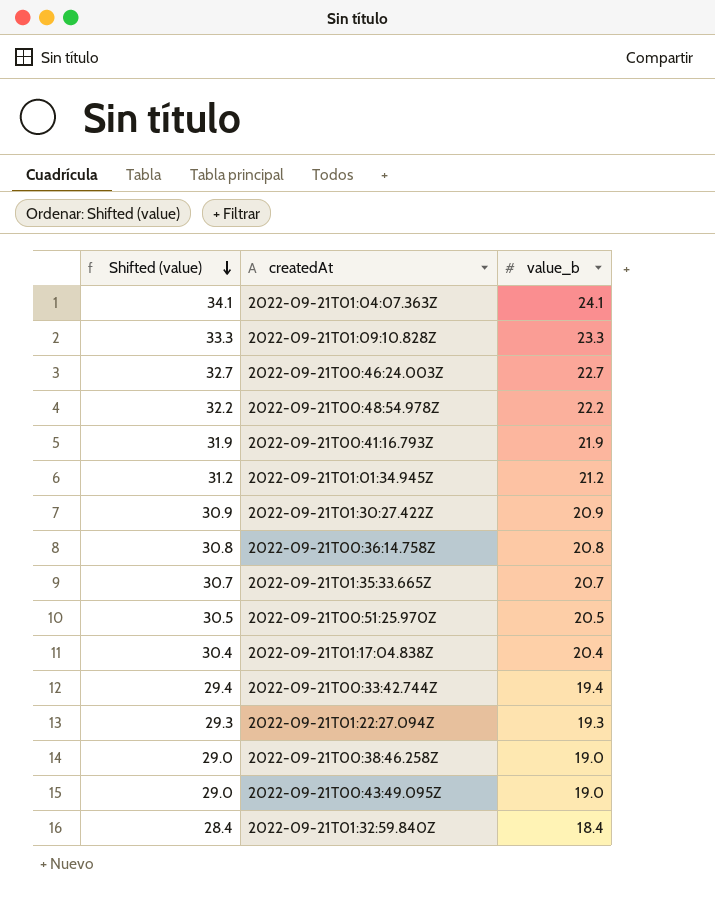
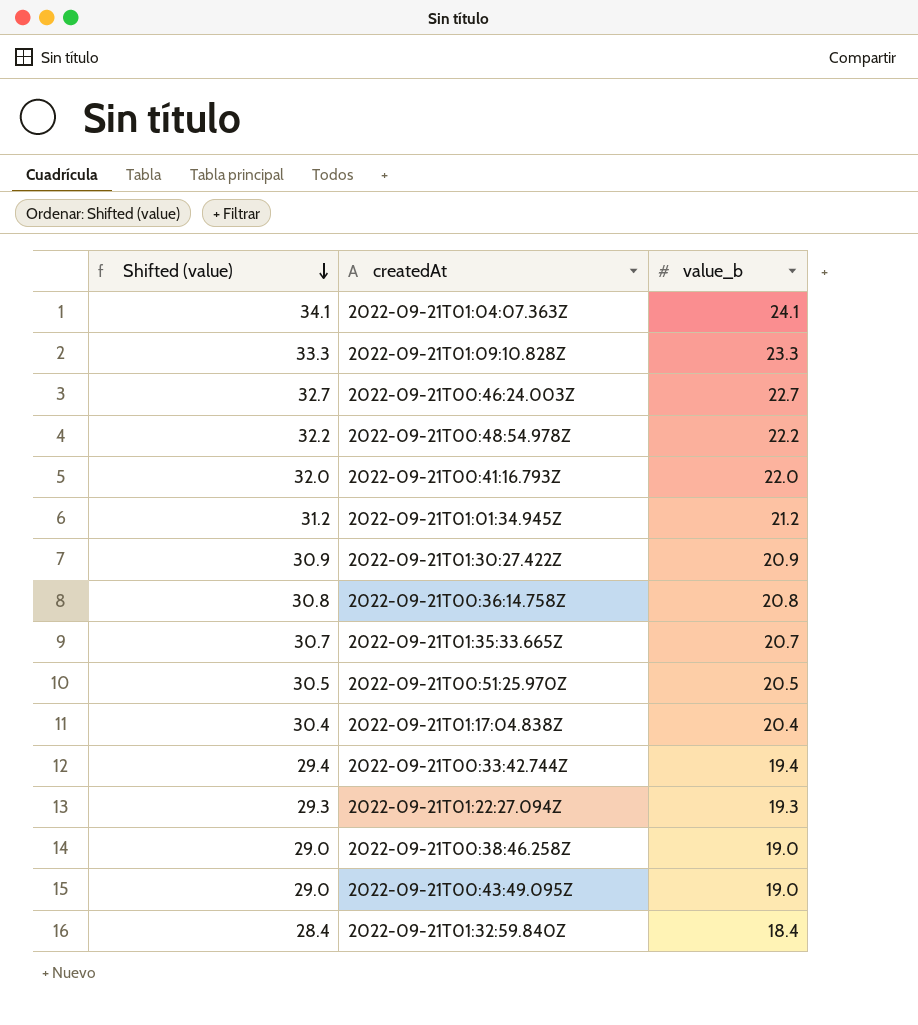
2022-09-21T00:41:16.793Z | Shifted (value): 31.9 -> 32.0
2022-09-21T00:41:16.793Z | value_b: 21.9 -> 22.0

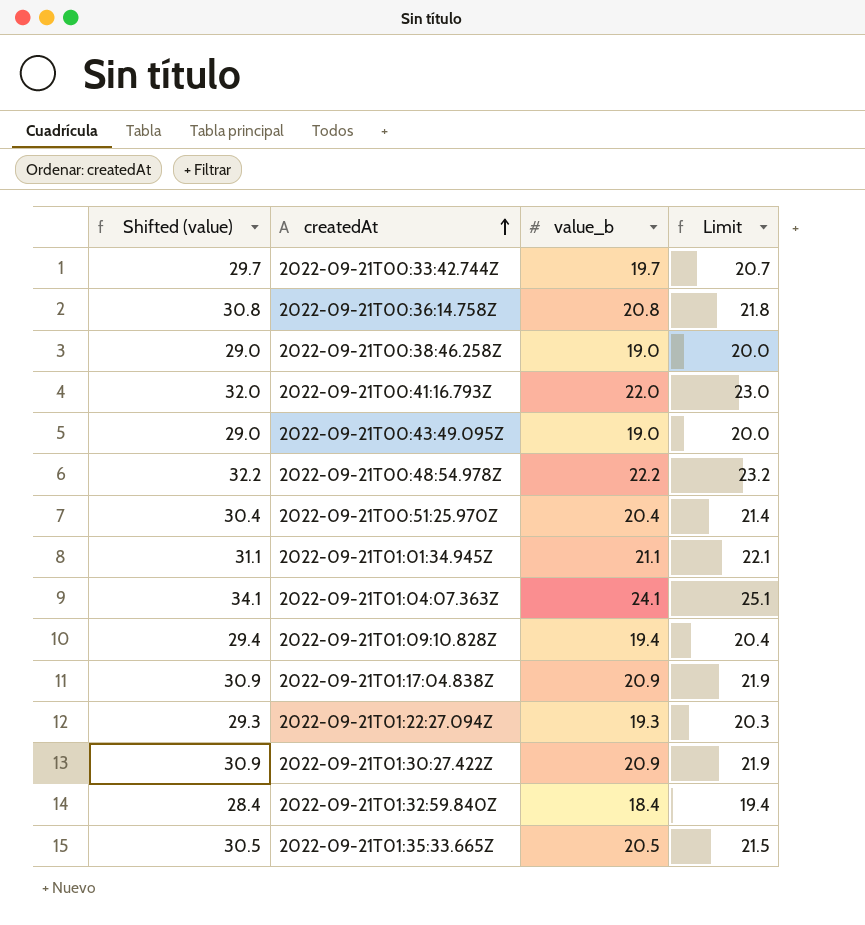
row order: Shifted (value) descending -> createdAt ascending
column Limit | formula: none -> [value_b] + 1
row 2022-09-21T00:46:24.003Z: 32.7 | 22.7 -> none
2022-09-21T00:33:42.744Z | Shifted (value): 29.4 -> 29.7
2022-09-21T00:33:42.744Z | value_b: 19.4 -> 19.7
2022-09-21T00:51:25.970Z | Shifted (value): 30.5 -> 30.4
2022-09-21T00:51:25.970Z | value_b: 20.5 -> 20.4
2022-09-21T01:01:34.945Z | Shifted (value): 31.2 -> 31.1
2022-09-21T01:01:34.945Z | value_b: 21.2 -> 21.1
2022-09-21T01:09:10.828Z | Shifted (value): 33.3 -> 29.4
2022-09-21T01:09:10.828Z | value_b: 23.3 -> 19.4
2022-09-21T01:17:04.838Z | Shifted (value): 30.4 -> 30.9
2022-09-21T01:17:04.838Z | value_b: 20.4 -> 20.9
2022-09-21T01:35:33.665Z | Shifted (value): 30.7 -> 30.5
2022-09-21T01:35:33.665Z | value_b: 20.7 -> 20.5

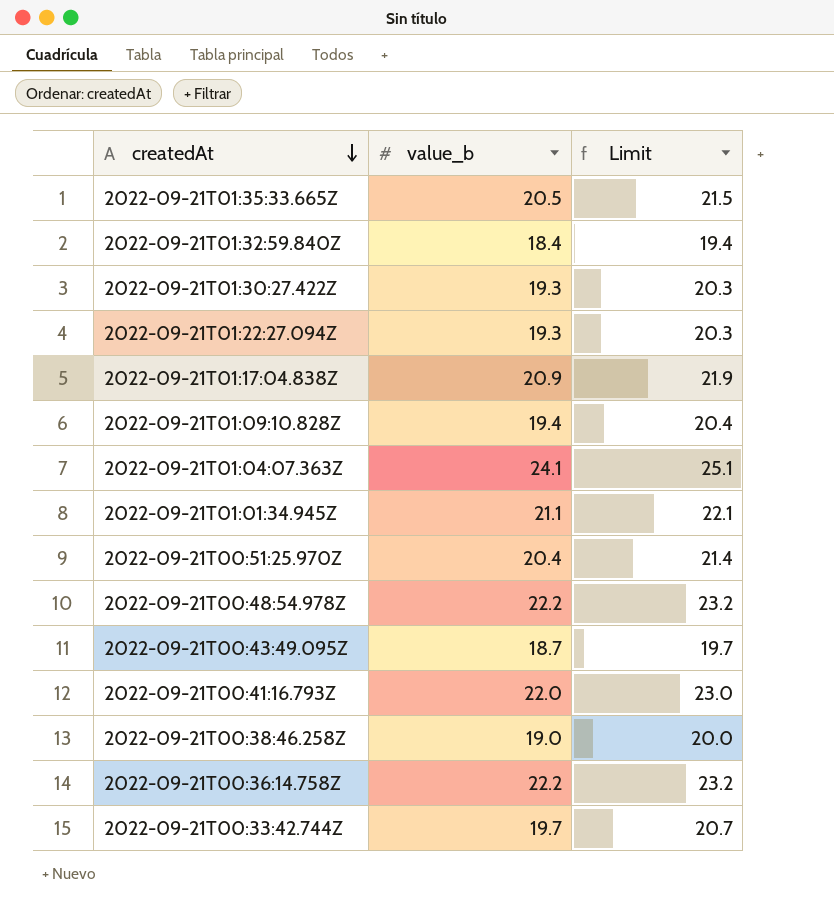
row order: createdAt ascending -> createdAt descending
column Shifted (value) | formula: [value_b] + 10 -> none
2022-09-21T01:30:27.422Z | value_b: 20.9 -> 19.3
2022-09-21T01:30:27.422Z | Limit: 21.9 -> 20.3
2022-09-21T00:43:49.095Z | value_b: 19.0 -> 18.7
2022-09-21T00:43:49.095Z | Limit: 20.0 -> 19.7
2022-09-21T00:36:14.758Z | value_b: 20.8 -> 22.2
2022-09-21T00:36:14.758Z | Limit: 21.8 -> 23.2

